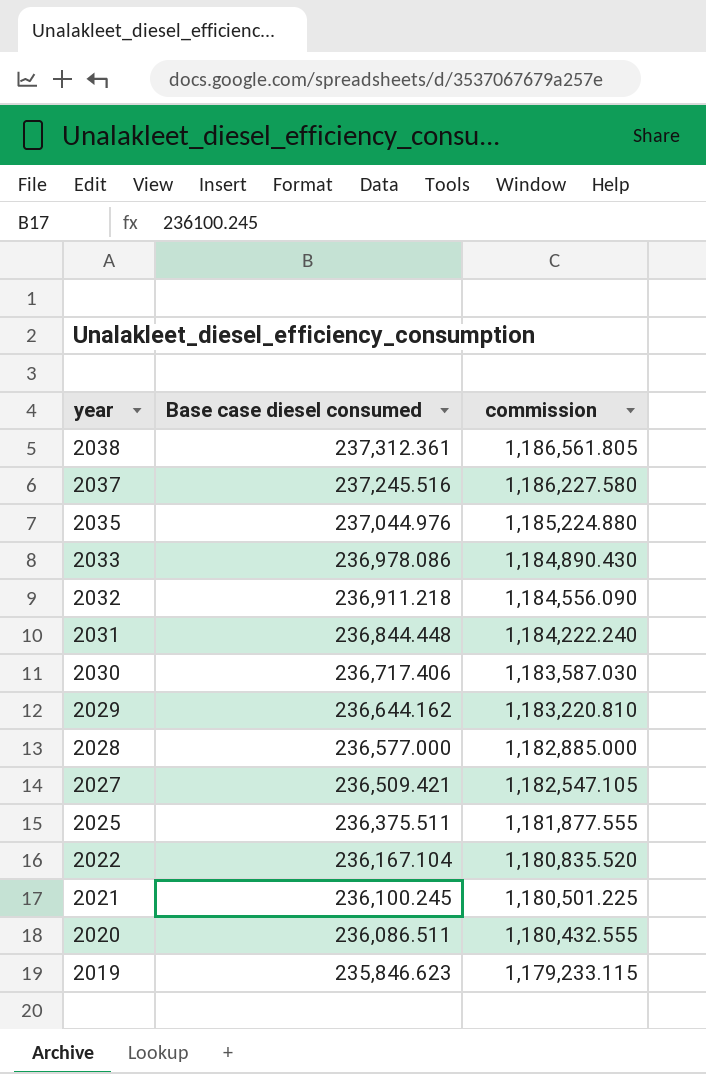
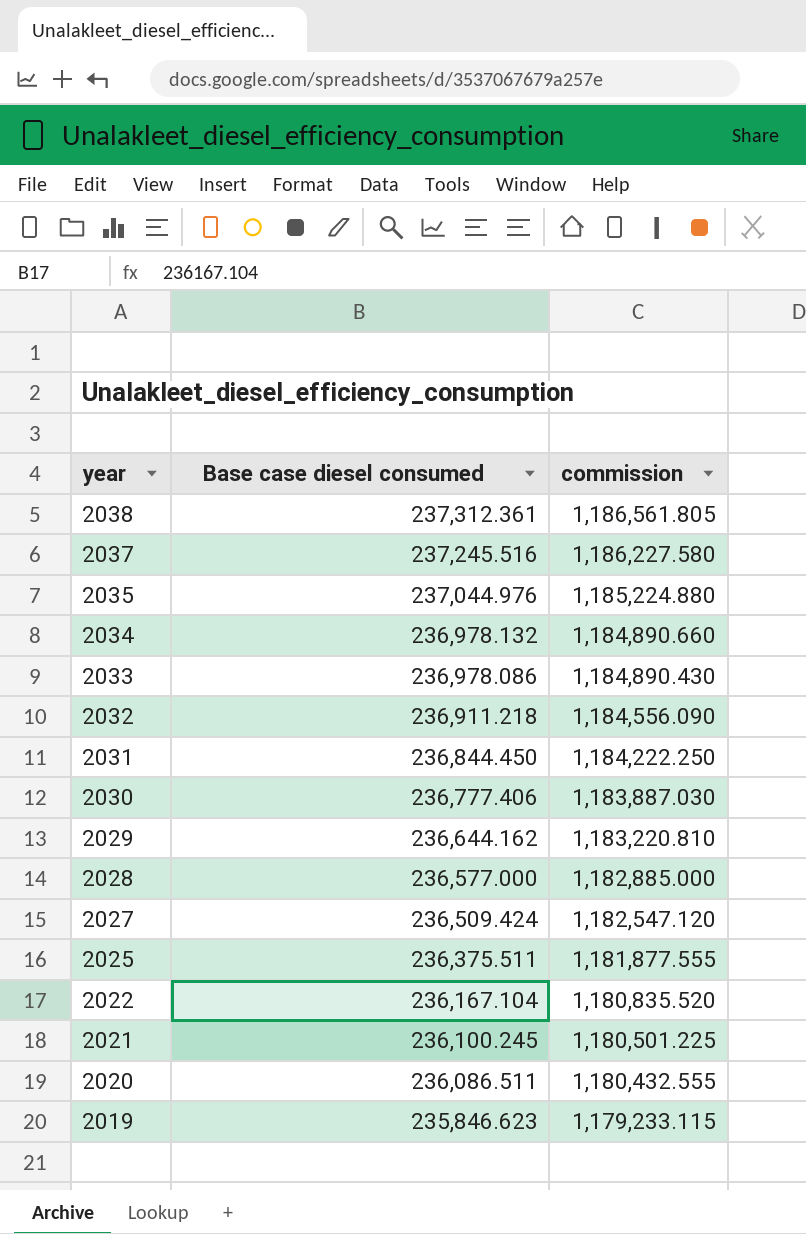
row 2034: none -> 236,978.132 | 1,184,890.660
2031 | Base case diesel consumed: 236,844.448 -> 236,844.450
2031 | commission: 1,184,222.240 -> 1,184,222.250
2030 | Base case diesel consumed: 236,717.406 -> 236,777.406
2030 | commission: 1,183,587.030 -> 1,183,887.030
2027 | Base case diesel consumed: 236,509.421 -> 236,509.424
2027 | commission: 1,182,547.105 -> 1,182,547.120

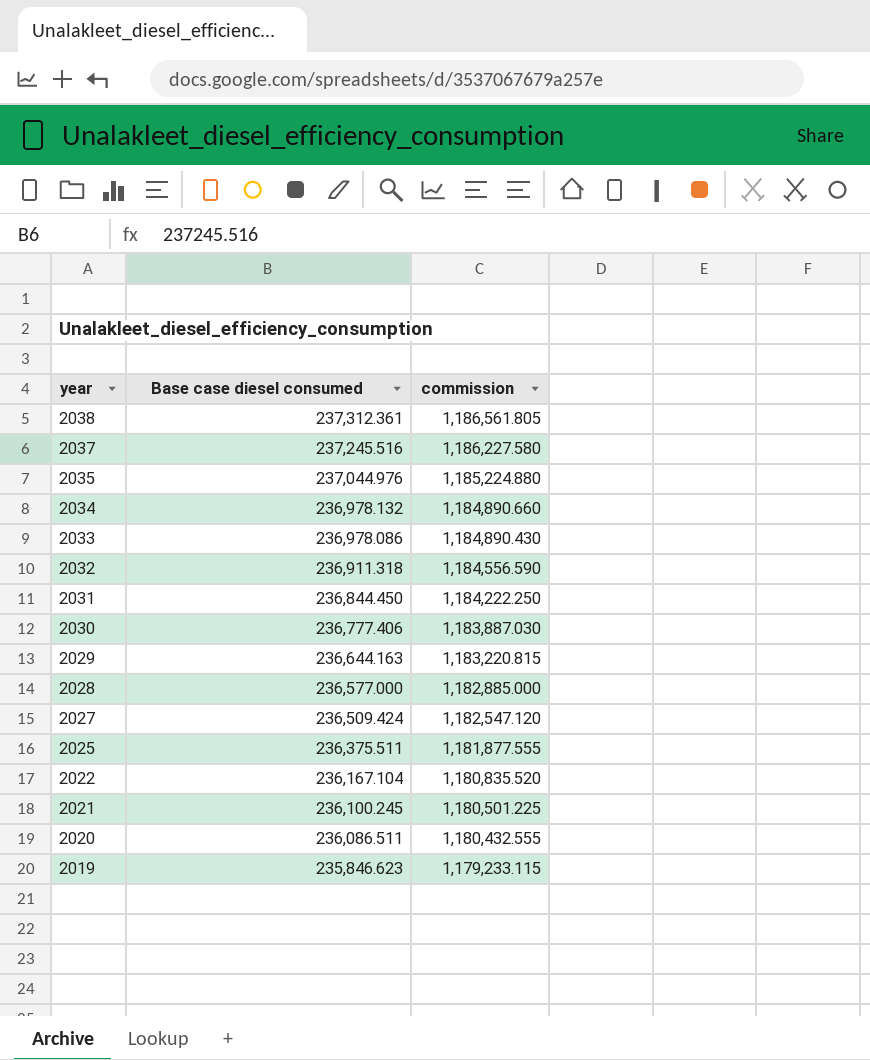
2032 | Base case diesel consumed: 236,911.218 -> 236,911.318
2032 | commission: 1,184,556.090 -> 1,184,556.590
2029 | Base case diesel consumed: 236,644.162 -> 236,644.163
2029 | commission: 1,183,220.810 -> 1,183,220.815

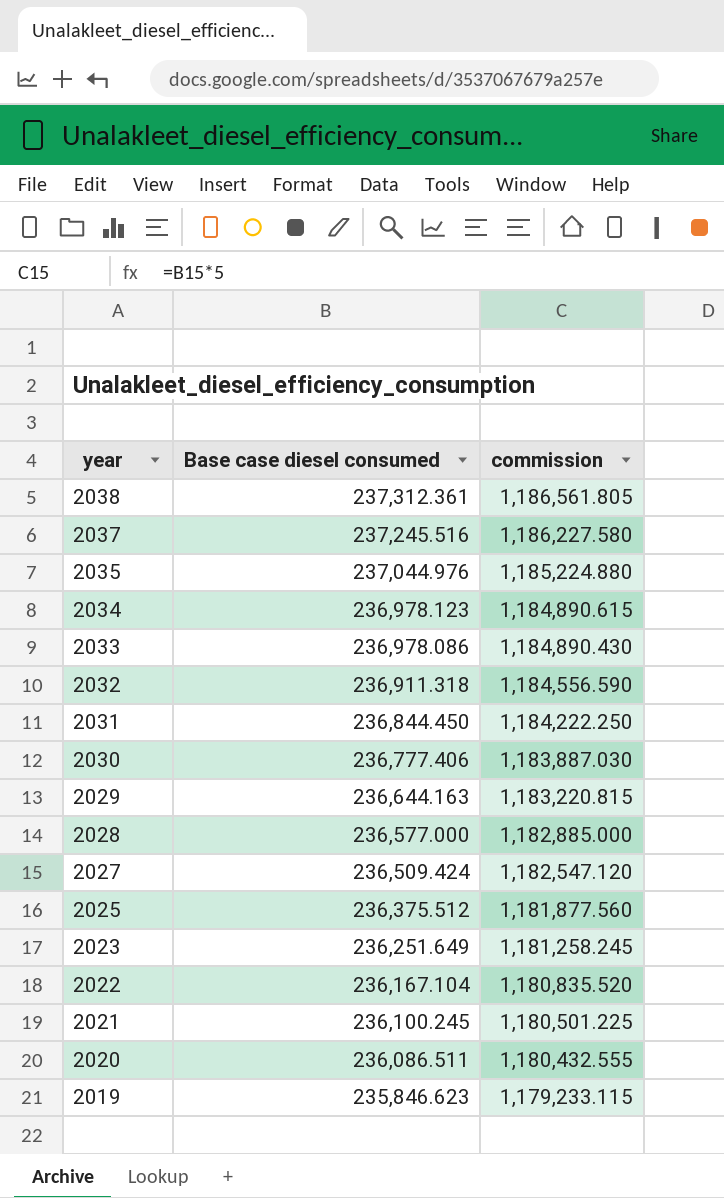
2034 | Base case diesel consumed: 236,978.132 -> 236,978.123
2034 | commission: 1,184,890.660 -> 1,184,890.615
2025 | Base case diesel consumed: 236,375.511 -> 236,375.512
2025 | commission: 1,181,877.555 -> 1,181,877.560
row 2023: none -> 236,251.649 | 1,181,258.245

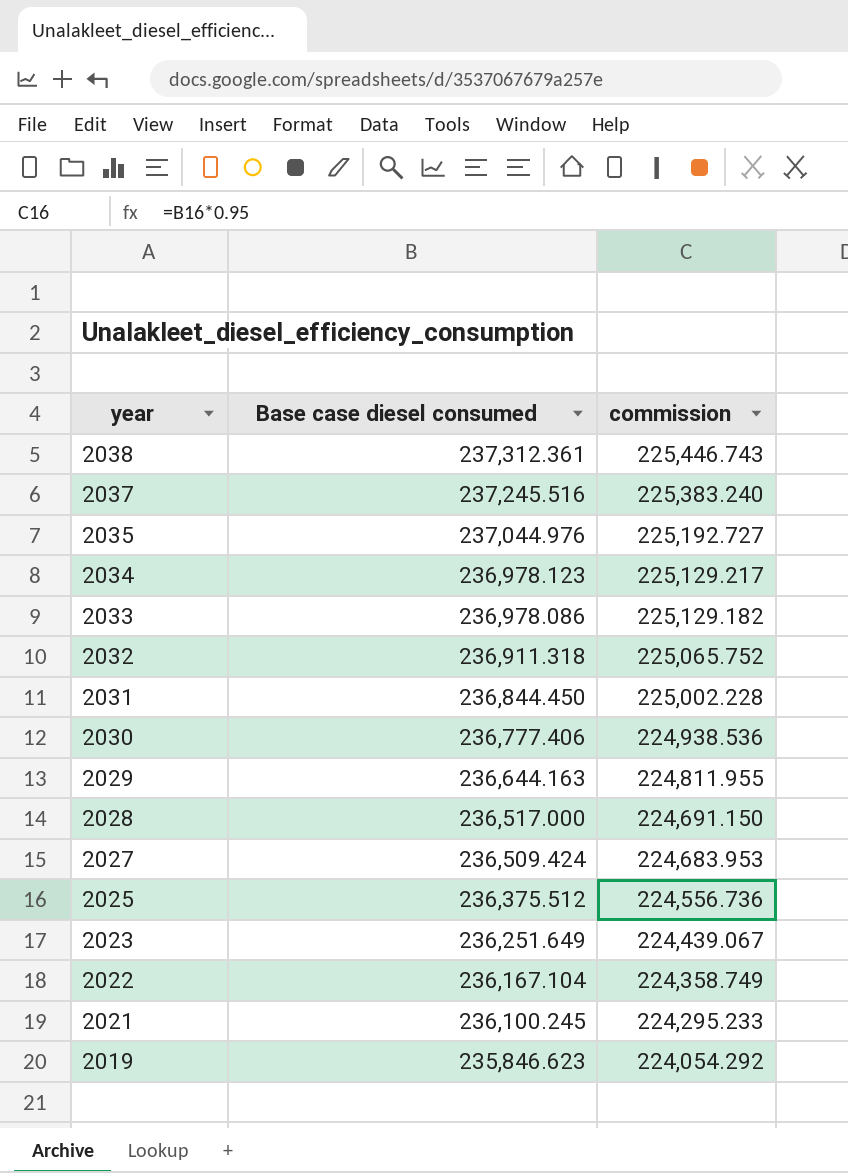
column commission | formula: [Base case diesel consumed] * 5 -> [Base case diesel consumed] * 0.95
row 2020: 236,086.511 | 1,180,432.555 -> none
2028 | Base case diesel consumed: 236,577.000 -> 236,517.000

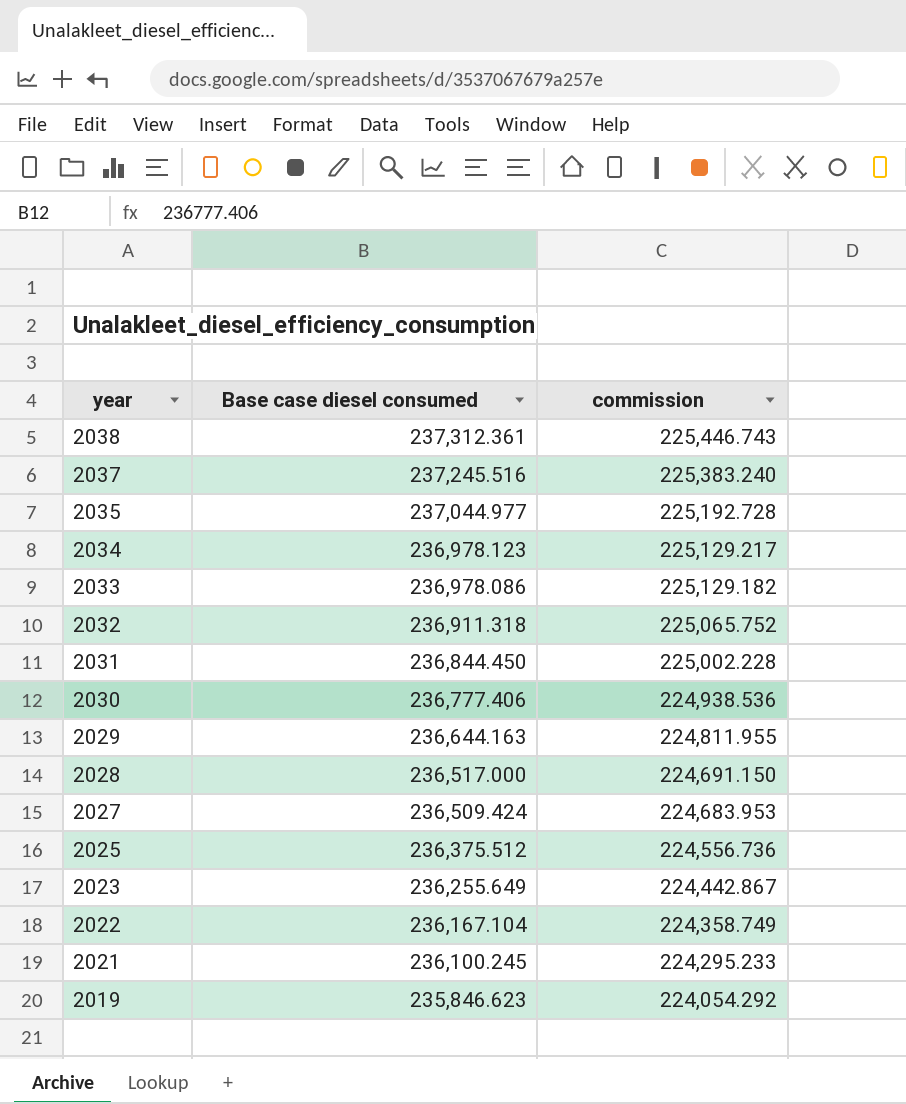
2035 | Base case diesel consumed: 237,044.976 -> 237,044.977
2035 | commission: 225,192.727 -> 225,192.728
2023 | Base case diesel consumed: 236,251.649 -> 236,255.649
2023 | commission: 224,439.067 -> 224,442.867

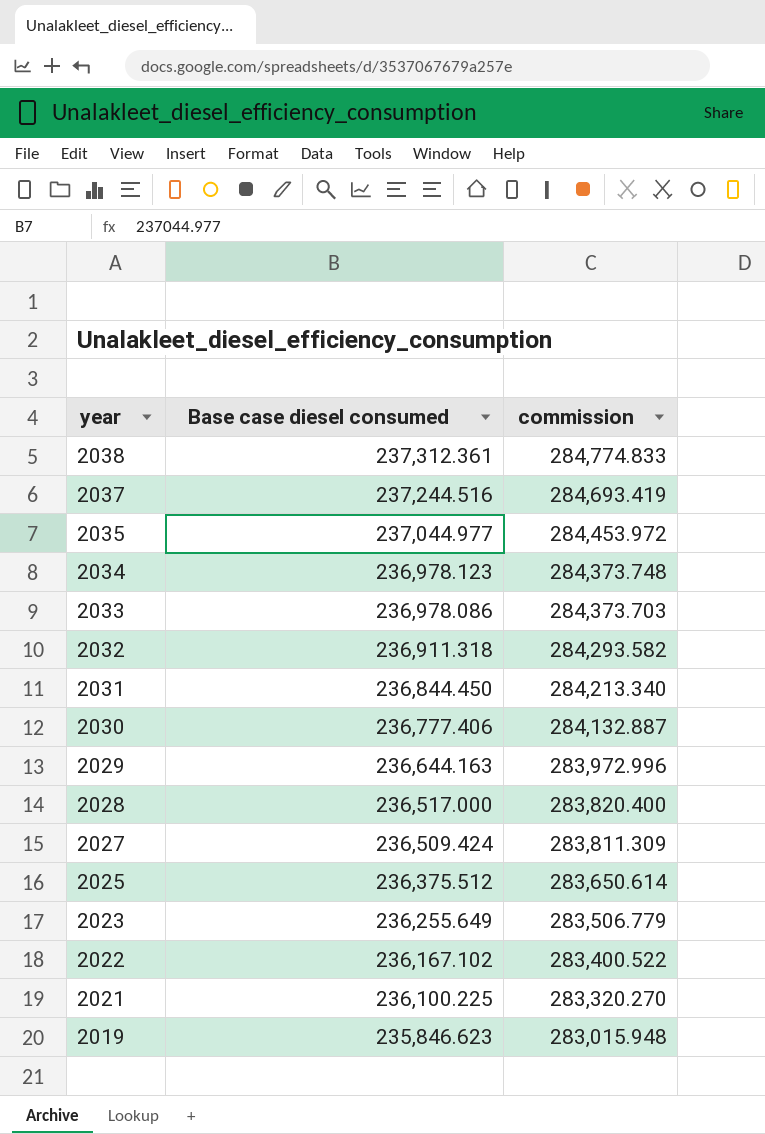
column commission | formula: [Base case diesel consumed] * 0.95 -> [Base case diesel consumed] * 1.2
2037 | Base case diesel consumed: 237,245.516 -> 237,244.516
2022 | Base case diesel consumed: 236,167.104 -> 236,167.102
2021 | Base case diesel consumed: 236,100.245 -> 236,100.225

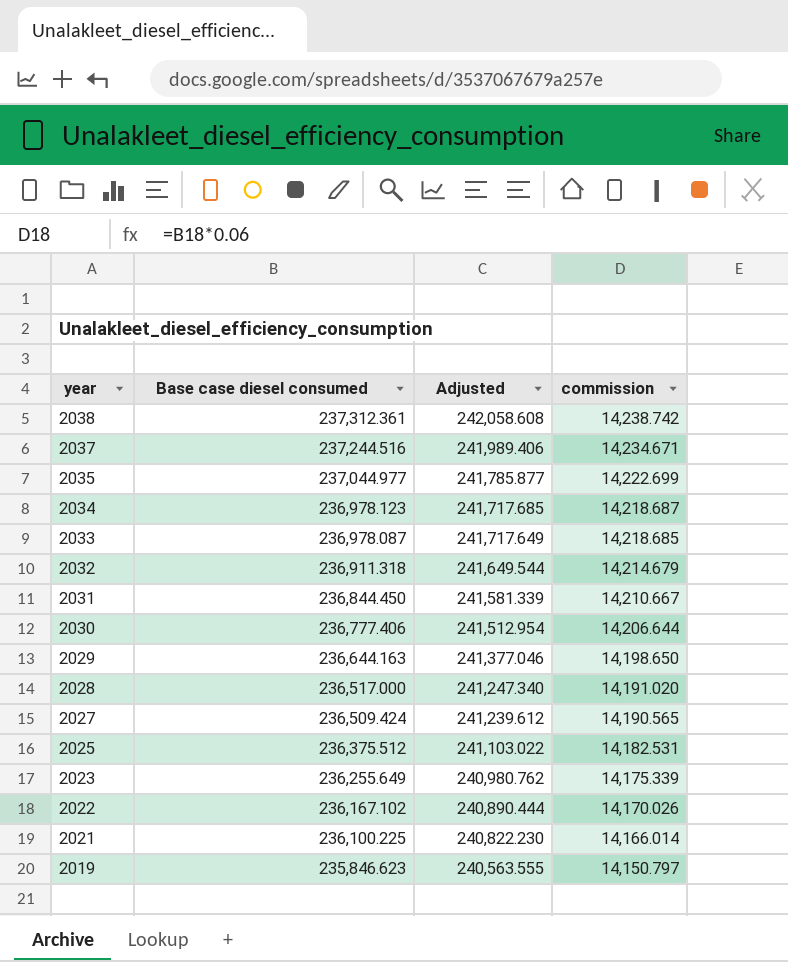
column Adjusted | formula: none -> [Base case diesel consumed] * 1.02
column commission | formula: [Base case diesel consumed] * 1.2 -> [Base case diesel consumed] * 0.06
2033 | Base case diesel consumed: 236,978.086 -> 236,978.087

